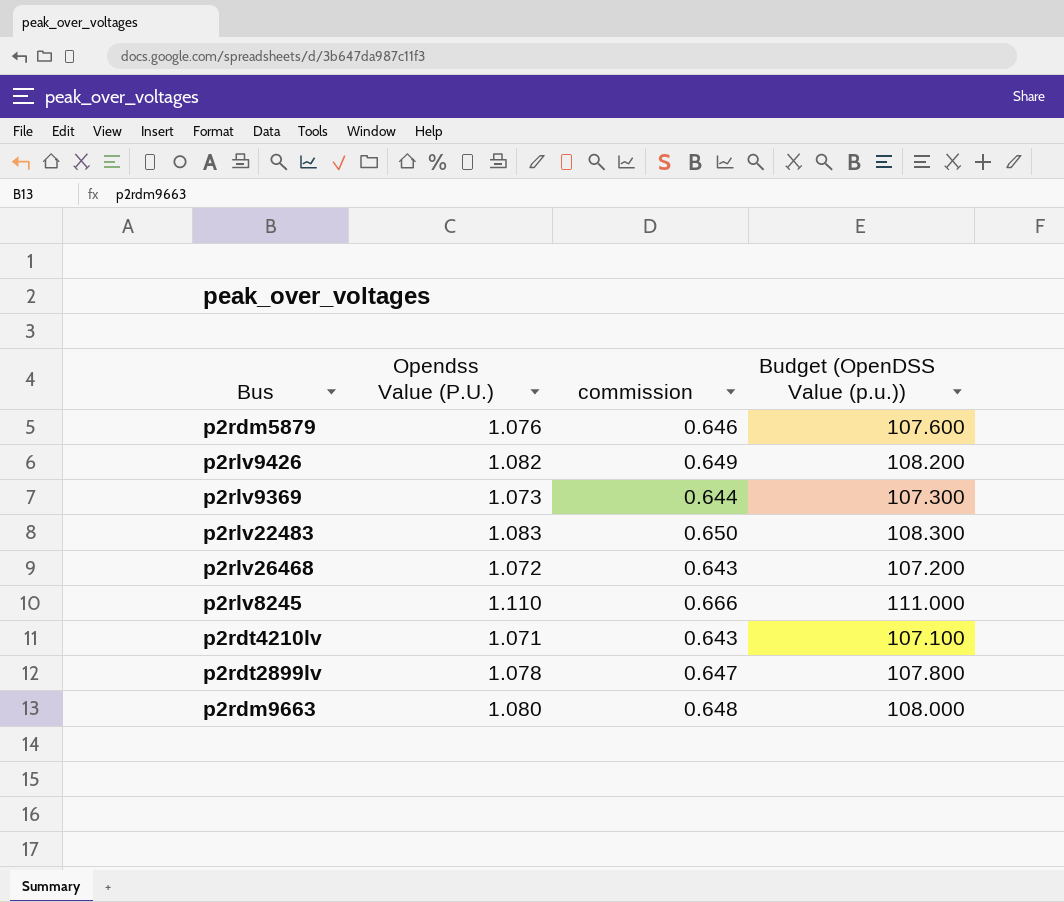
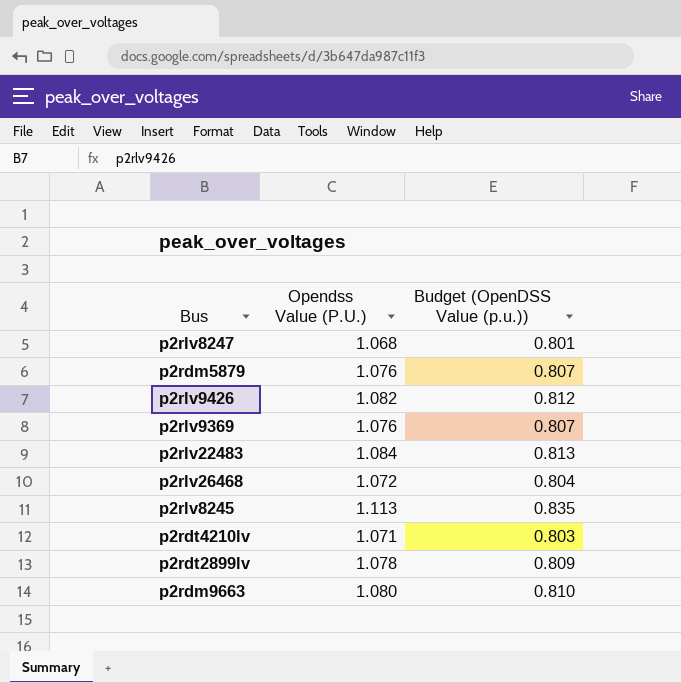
column commission | formula: [Opendss Value (P.U.)] * 0.6 -> none
column Budget (OpenDSS Value (p.u.)) | formula: [Opendss Value (P.U.)] * 100 -> [Opendss Value (P.U.)] * 0.75
row p2rlv8247: none -> 1.068 | 0.801
p2rlv9369 | Opendss Value (P.U.): 1.073 -> 1.076
p2rlv22483 | Opendss Value (P.U.): 1.083 -> 1.084
p2rlv8245 | Opendss Value (P.U.): 1.110 -> 1.113

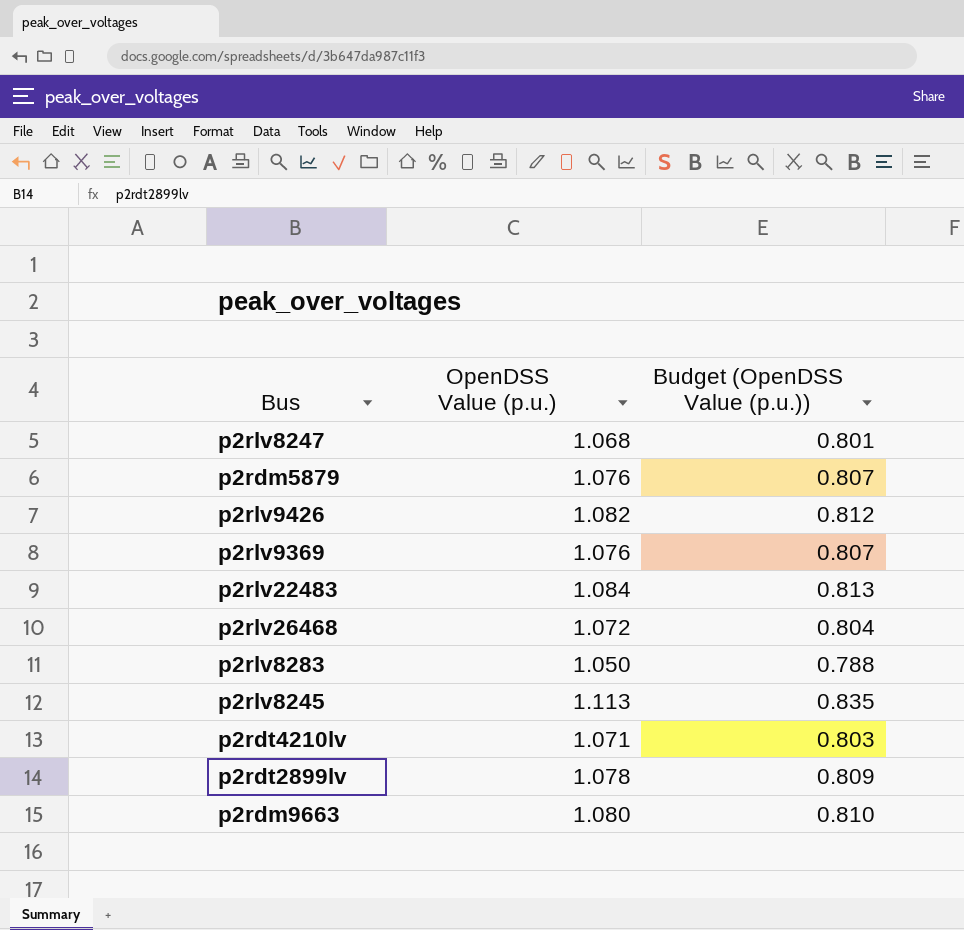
column name: Opendss Value (P.U.) -> OpenDSS Value (p.u.)
row p2rlv8283: none -> 1.050 | 0.788

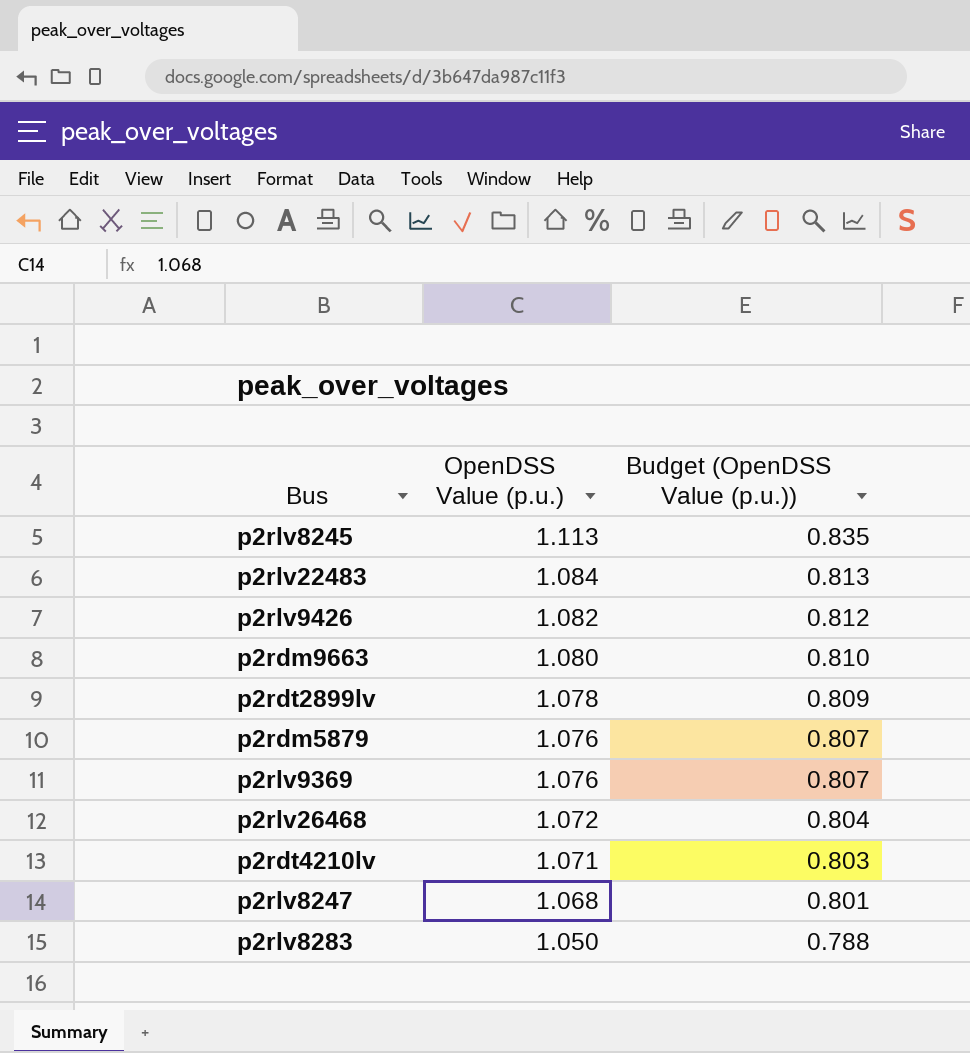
row order: none -> OpenDSS Value (p.u.) descending

